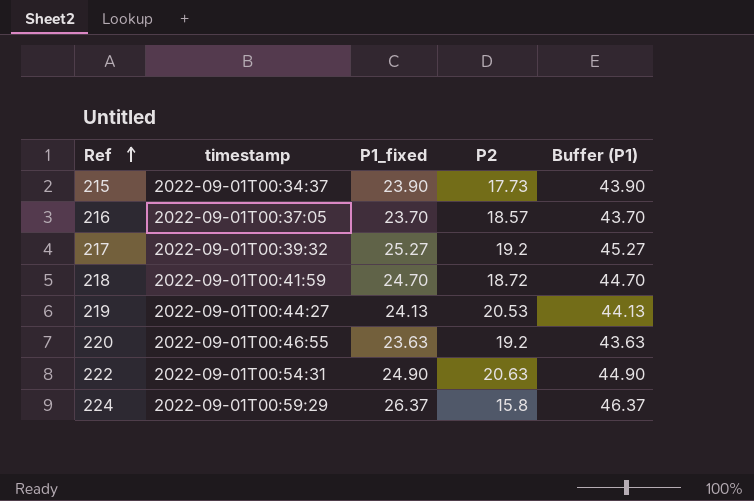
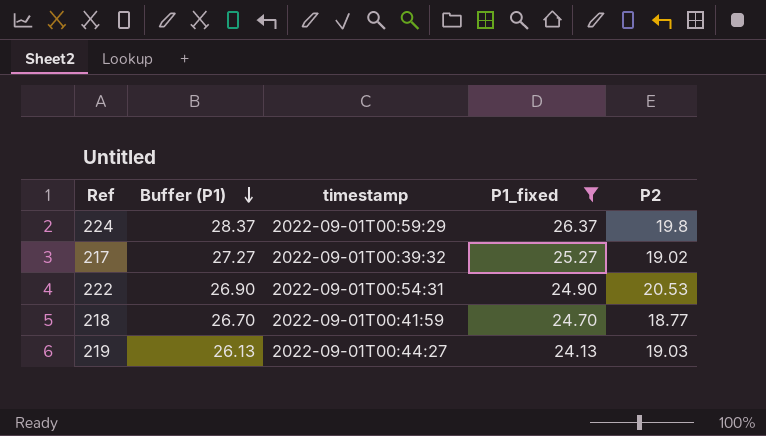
filter: none -> P1_fixed >= 24.13
row order: Ref ascending -> Buffer (P1) descending
column Buffer (P1) | formula: [P1_fixed] + 20 -> [P1_fixed] + 2
column Buffer (P1) | position: 5 -> 2
224 | P2: 15.8 -> 19.8
217 | P2: 19.2 -> 19.02
222 | P2: 20.63 -> 20.53
218 | P2: 18.72 -> 18.77
219 | P2: 20.53 -> 19.03

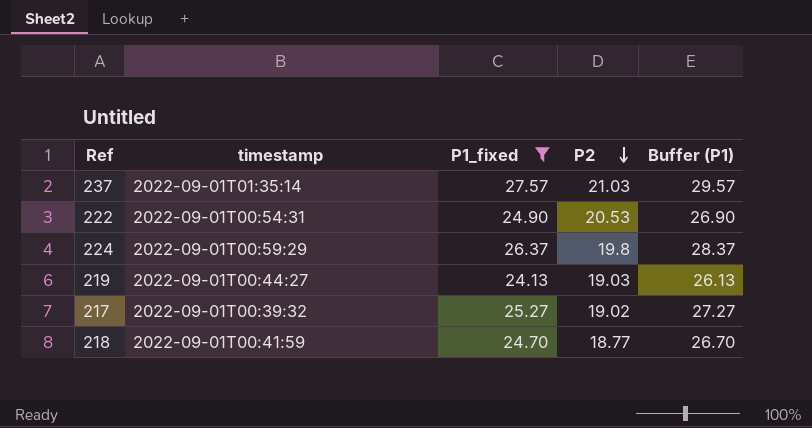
row order: Buffer (P1) descending -> P2 descending
column Buffer (P1) | position: 2 -> 5
row 237: none -> 2022-09-01T01:35:14 | 27.57 | 21.03 | 29.57

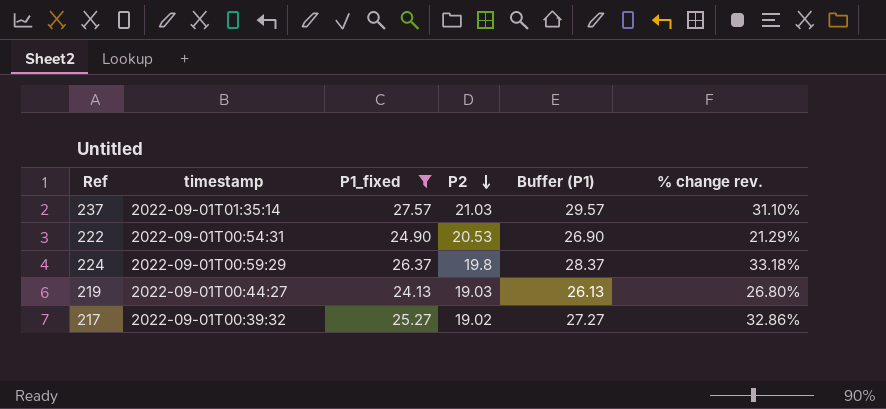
column % change rev. | formula: none -> ([P1_fixed] - [P2]) / [P2]
row 218: 2022-09-01T00:41:59 | 24.70 | 18.77 | 26.70 -> none

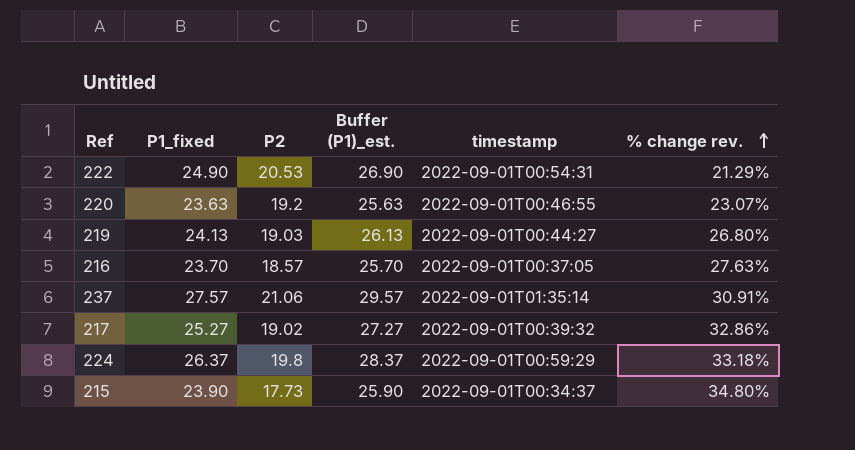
filter: P1_fixed >= 24.13 -> none
row order: P2 descending -> % change rev. ascending
column name: Buffer (P1) -> Buffer (P1)_est.
column timestamp | position: 2 -> 5
237 | P2: 21.03 -> 21.06
237 | % change rev.: 31.10% -> 30.91%

